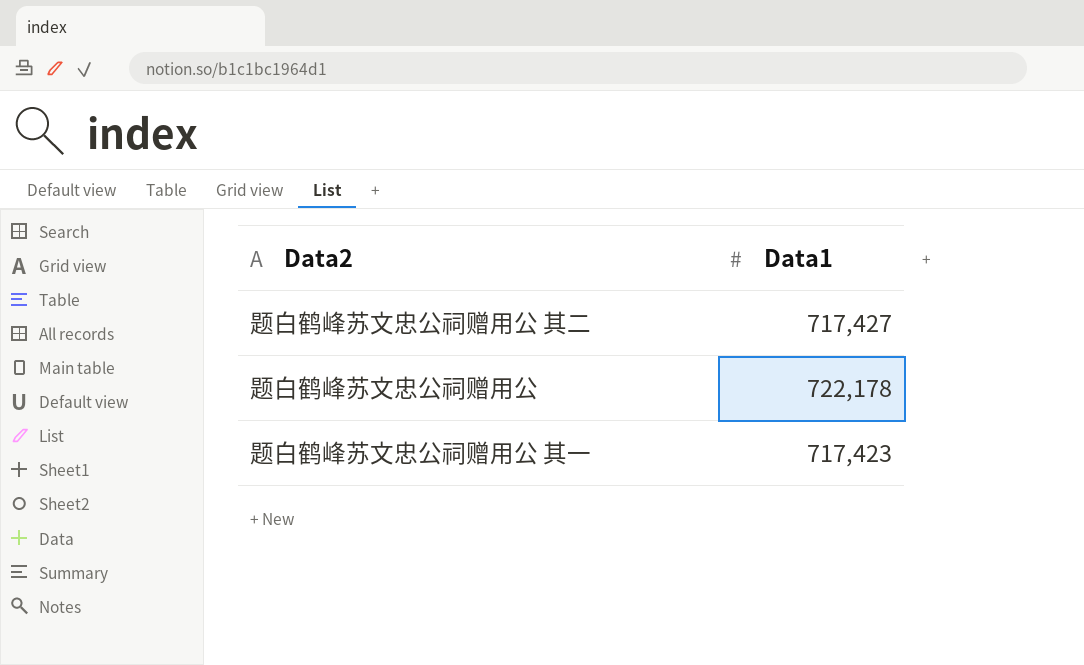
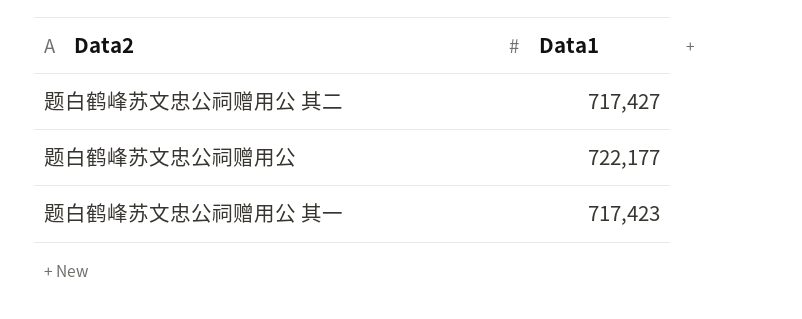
题白鹤峰苏文忠公祠赠用公 | Data1: 722,178 -> 722,177

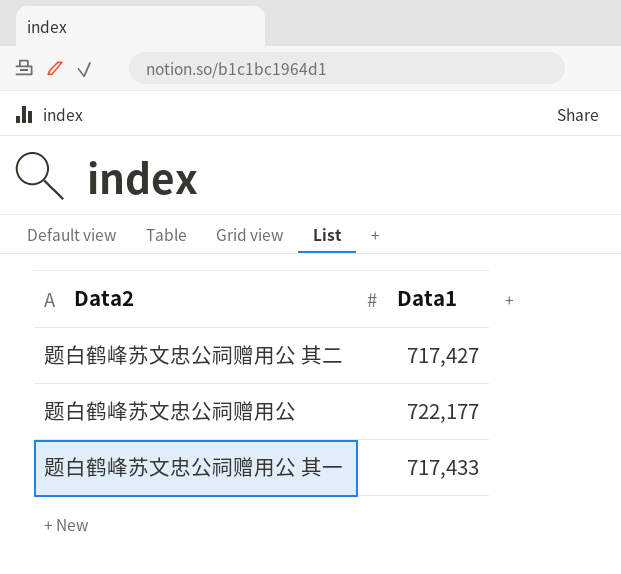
题白鹤峰苏文忠公祠赠用公 其一 | Data1: 717,423 -> 717,433

